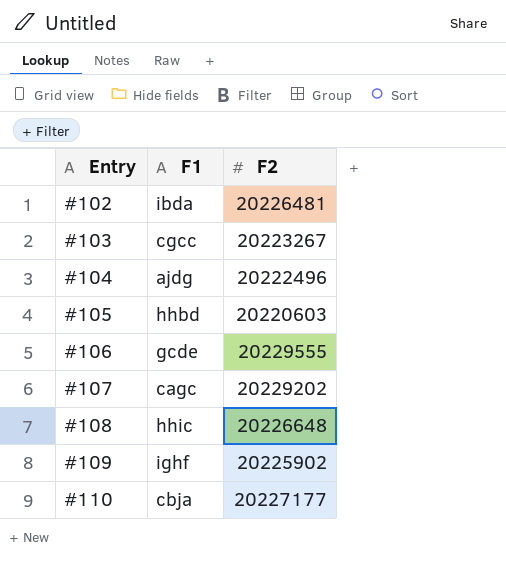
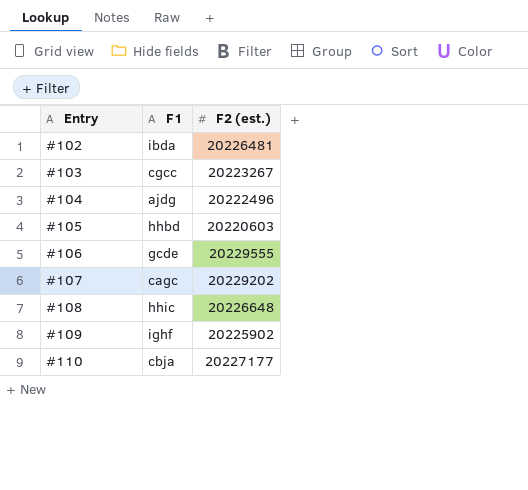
column name: F2 -> F2 (est.)

